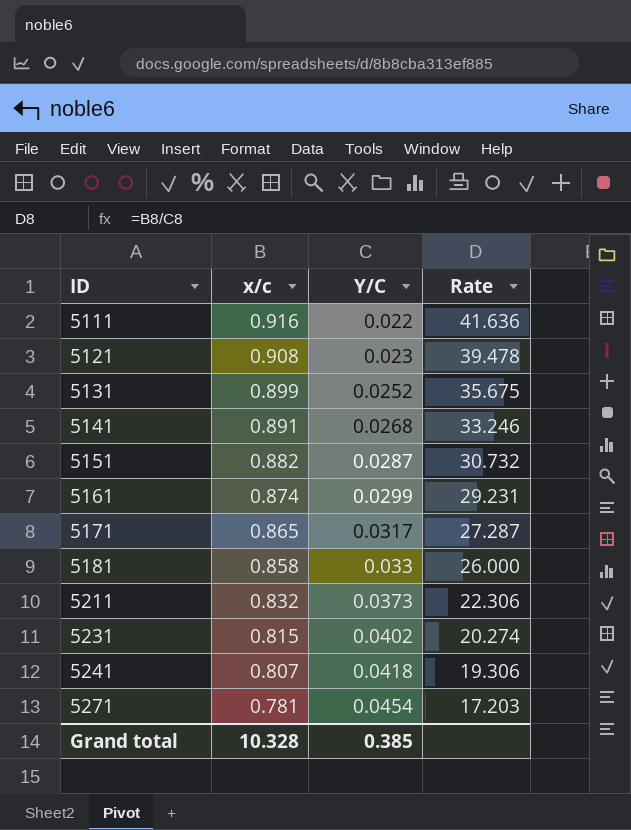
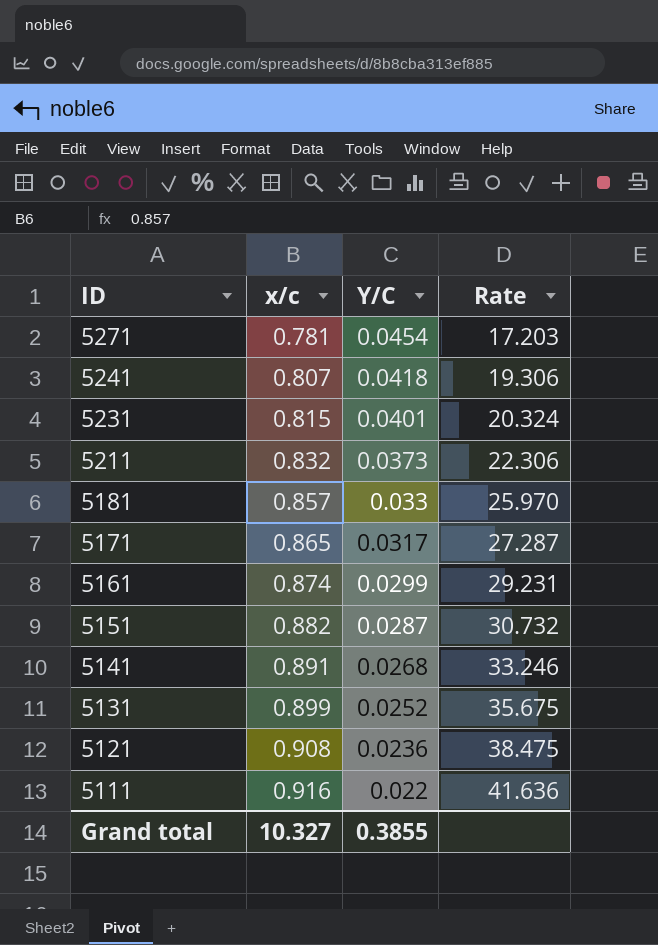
row order: ID ascending -> ID descending
5231 | Y/C: 0.0402 -> 0.0401
5231 | Rate: 20.274 -> 20.324
5181 | x/c: 0.858 -> 0.857
5181 | Rate: 26.000 -> 25.970
5121 | Y/C: 0.023 -> 0.0236
5121 | Rate: 39.478 -> 38.475
Grand total | x/c: 10.328 -> 10.327
Grand total | Y/C: 0.385 -> 0.3855

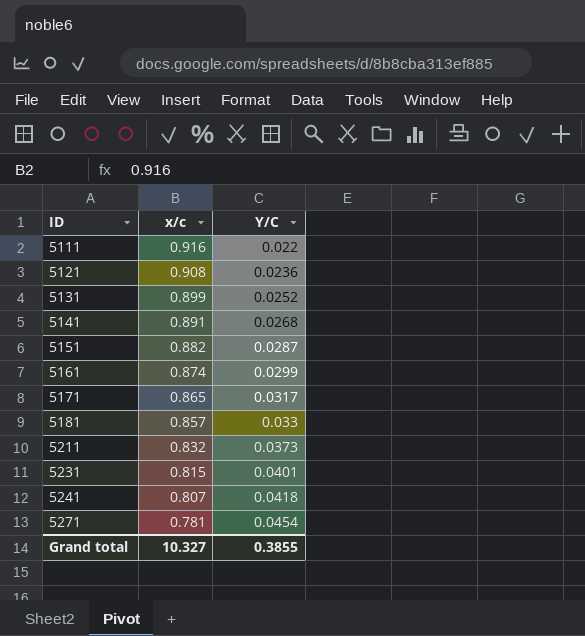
row order: ID descending -> ID ascending
column Rate | formula: [x/c] / [Y/C] -> none

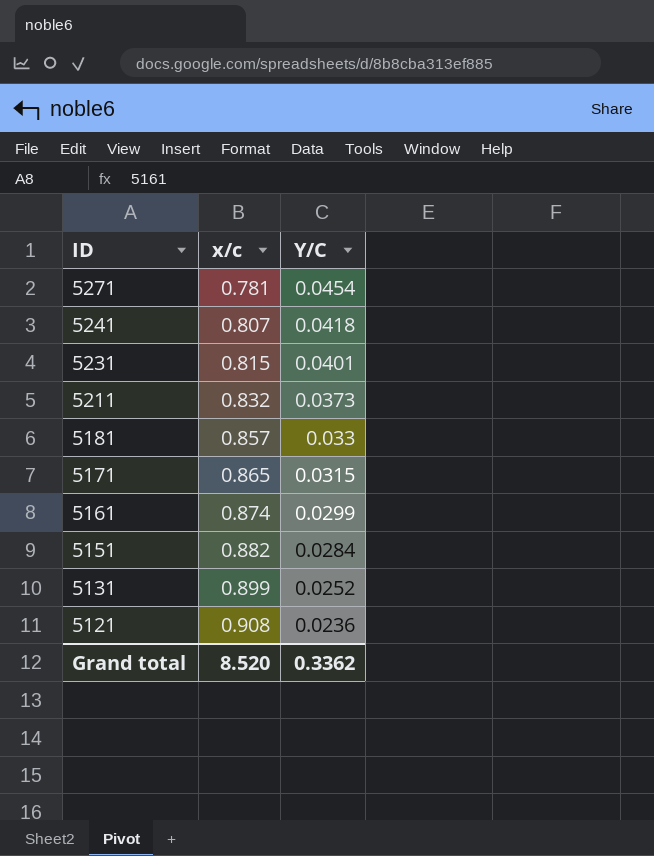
row order: ID ascending -> ID descending
row 5111: 0.916 | 0.022 -> none
row 5141: 0.891 | 0.0268 -> none
5171 | Y/C: 0.0317 -> 0.0315
5151 | Y/C: 0.0287 -> 0.0284
Grand total | x/c: 10.327 -> 8.520
Grand total | Y/C: 0.3855 -> 0.3362

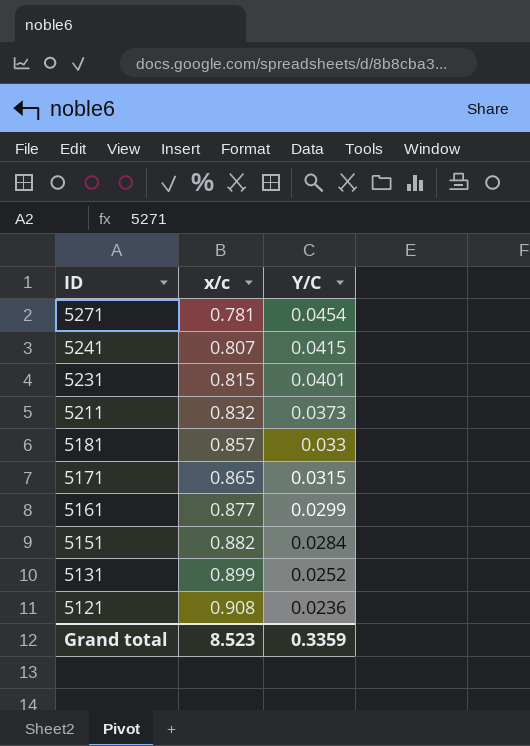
5241 | Y/C: 0.0418 -> 0.0415
5161 | x/c: 0.874 -> 0.877
Grand total | x/c: 8.520 -> 8.523
Grand total | Y/C: 0.3362 -> 0.3359

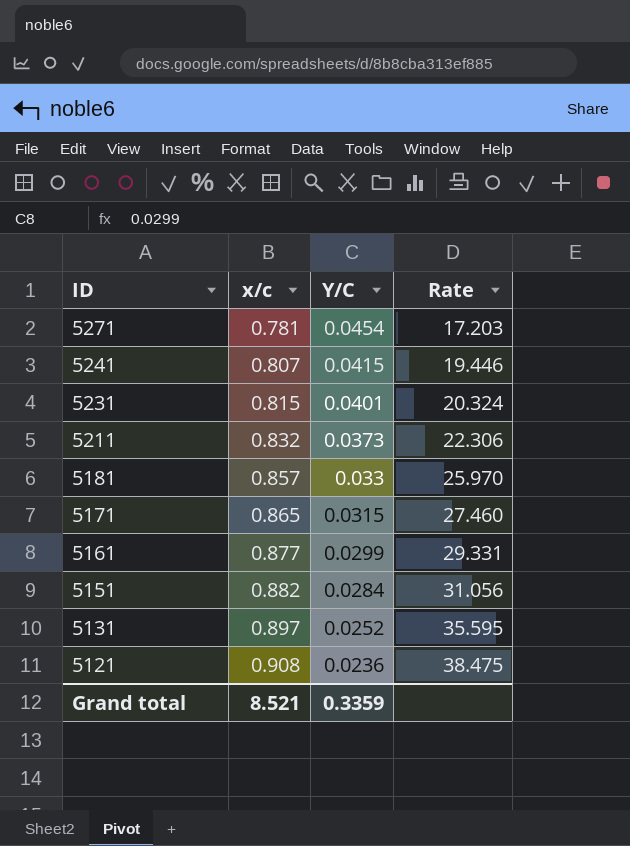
column Rate | formula: none -> [x/c] / [Y/C]
5131 | x/c: 0.899 -> 0.897
Grand total | x/c: 8.523 -> 8.521

